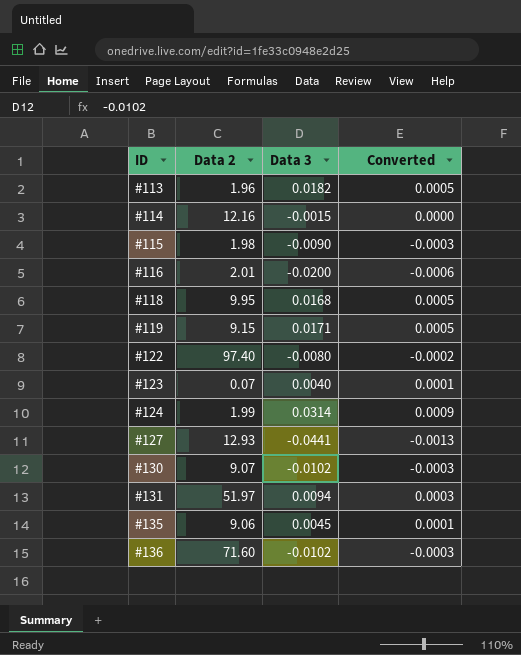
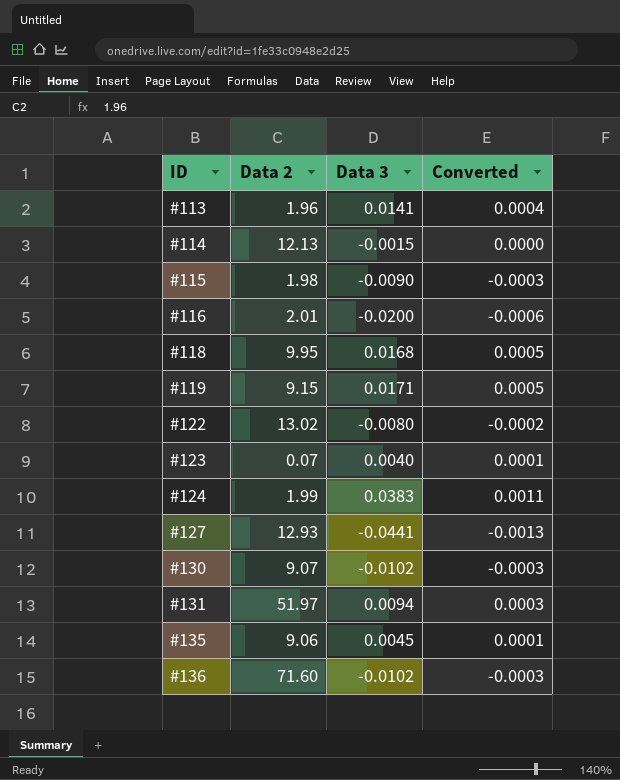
#113 | Data 3: 0.0182 -> 0.0141
#113 | Converted: 0.0005 -> 0.0004
#114 | Data 2: 12.16 -> 12.13
#122 | Data 2: 97.40 -> 13.02
#124 | Data 3: 0.0314 -> 0.0383
#124 | Converted: 0.0009 -> 0.0011

